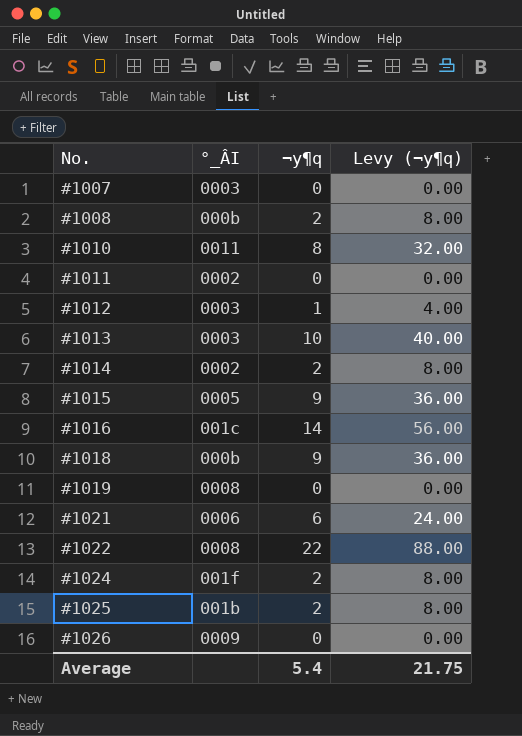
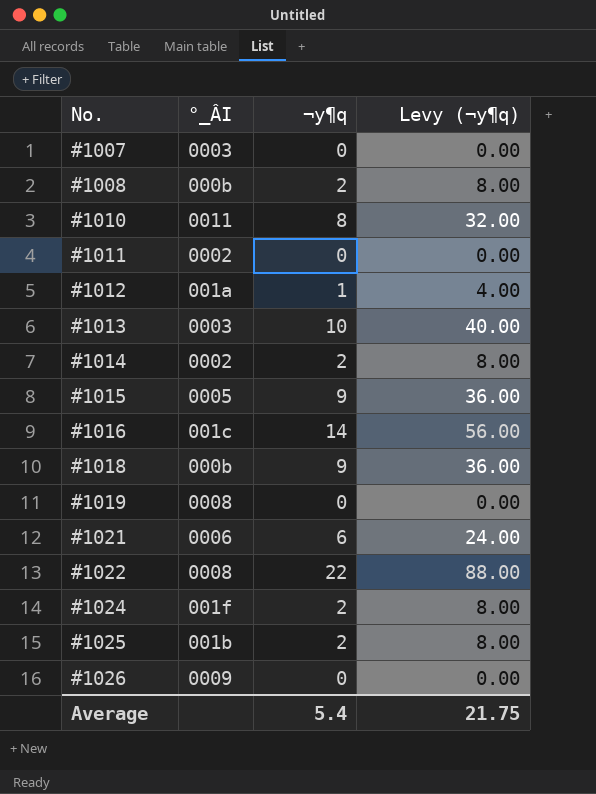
#1012 | °_ÂI: 0003 -> 001a

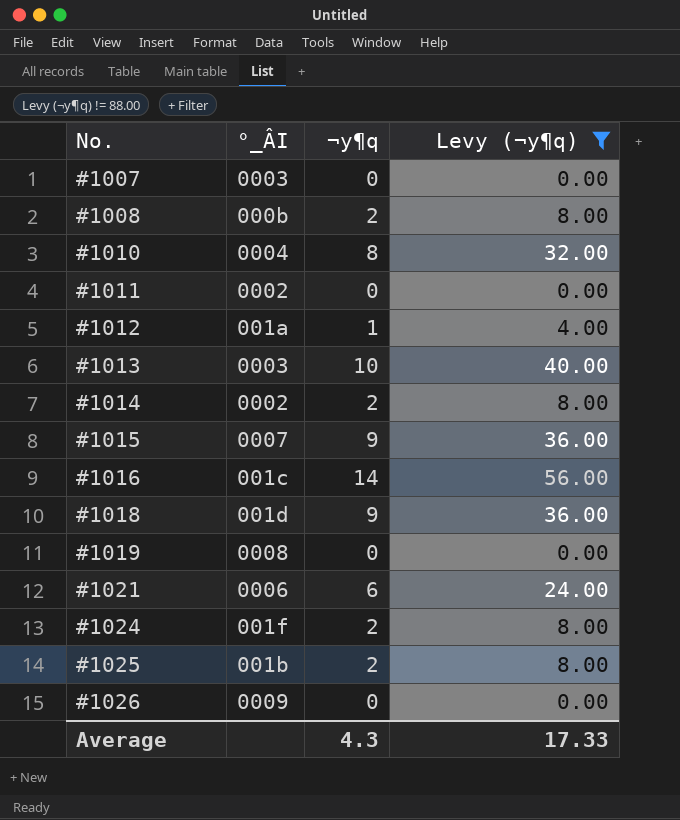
filter: none -> Levy (¬y¶q) != 88.00
#1010 | °_ÂI: 0011 -> 0004
#1015 | °_ÂI: 0005 -> 0007
#1018 | °_ÂI: 000b -> 001d
Average | ¬y¶q: 5.4 -> 4.3
Average | Levy (¬y¶q): 21.75 -> 17.33

